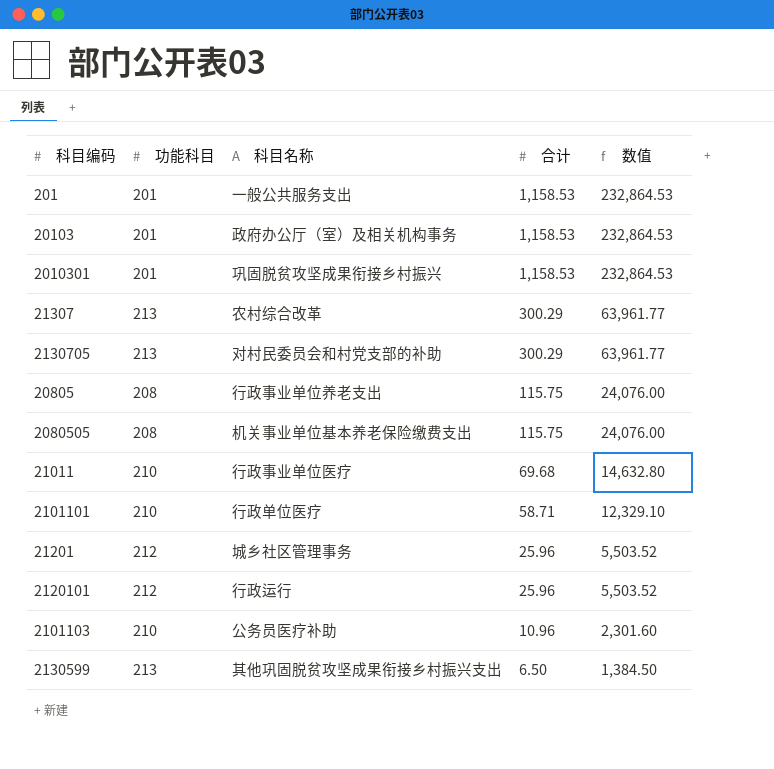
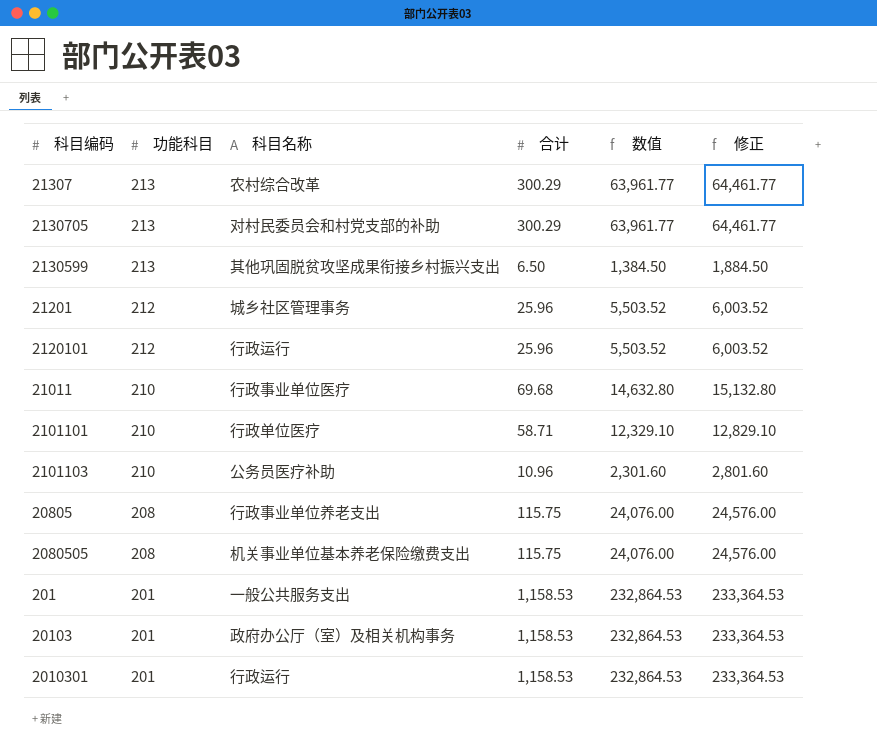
row order: 合计 descending -> 功能科目 descending
column 修正 | formula: none -> [数值] + 500
2010301 | 科目名称: 巩固脱贫攻坚成果衔接乡村振兴 -> 行政运行

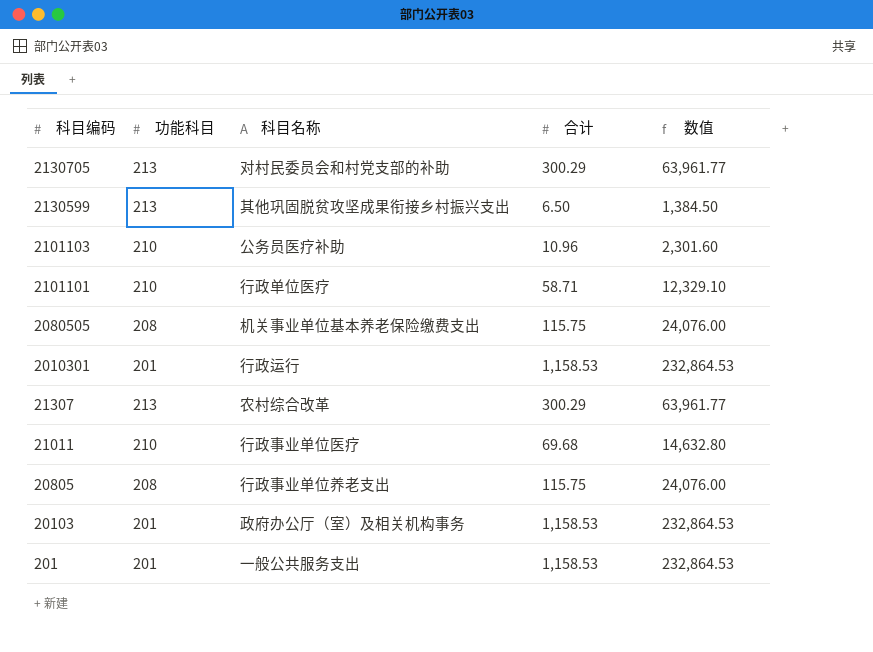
row order: 功能科目 descending -> 科目编码 descending
column 修正 | formula: [数值] + 500 -> none
row 21201: 212 | 城乡社区管理事务 | 25.96 | 5,503.52 | 6,003.52 -> none
row 2120101: 212 | 行政运行 | 25.96 | 5,503.52 | 6,003.52 -> none

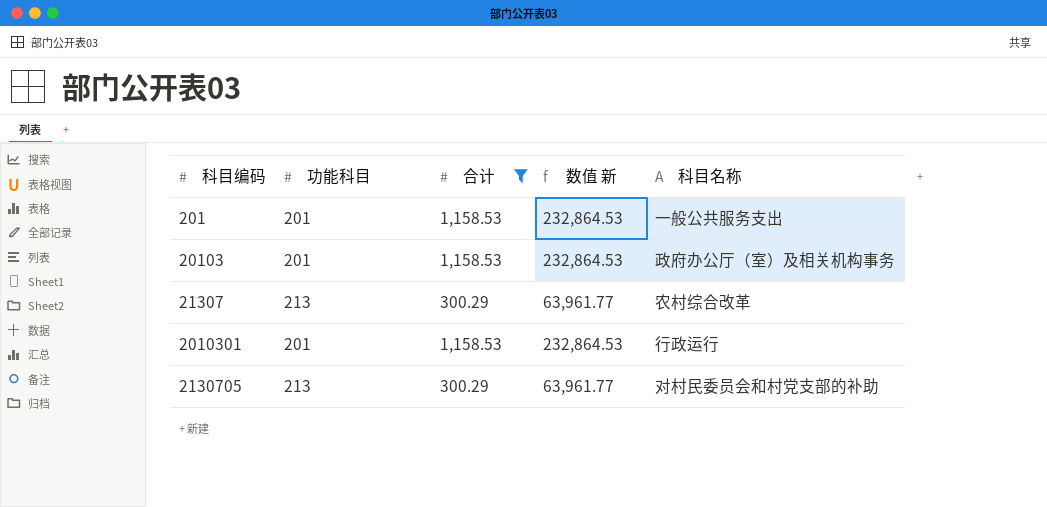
filter: none -> 合计 >= 300.29
row order: 科目编码 descending -> 科目编码 ascending
column name: 数值 -> 数值 新
column 科目名称 | position: 3 -> 5

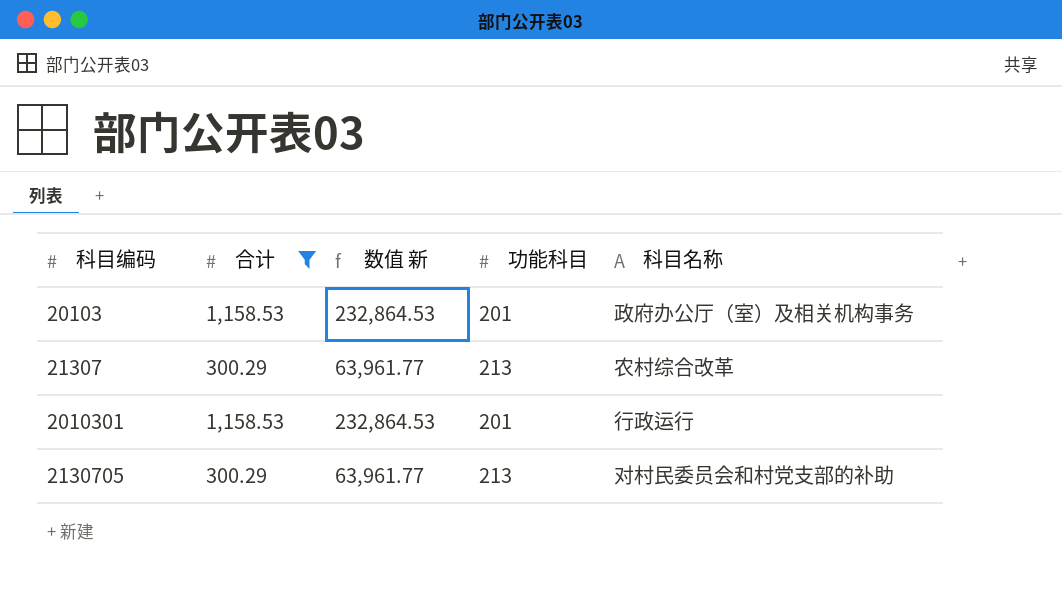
column 功能科目 | position: 2 -> 4
row 201: 201 | 1,158.53 | 232,864.53 | 一般公共服务支出 -> none

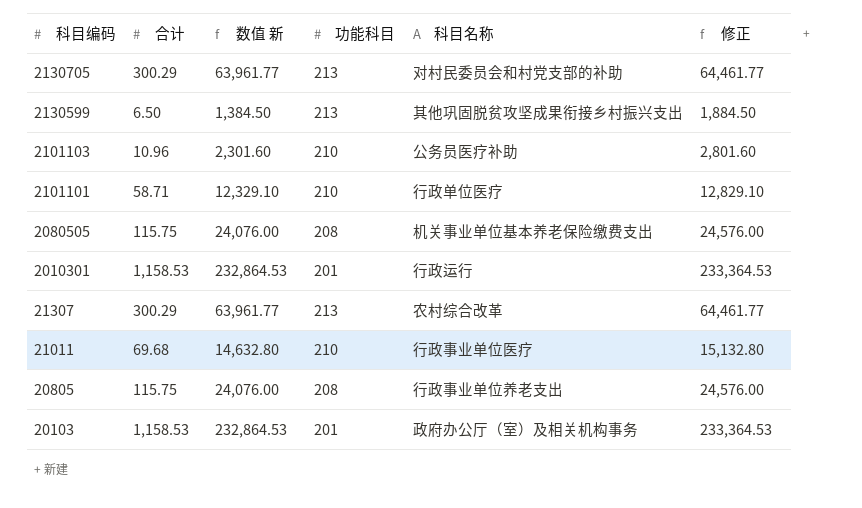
filter: 合计 >= 300.29 -> none
row order: 科目编码 ascending -> 科目编码 descending
column 修正 | formula: none -> [数值 新] + 500

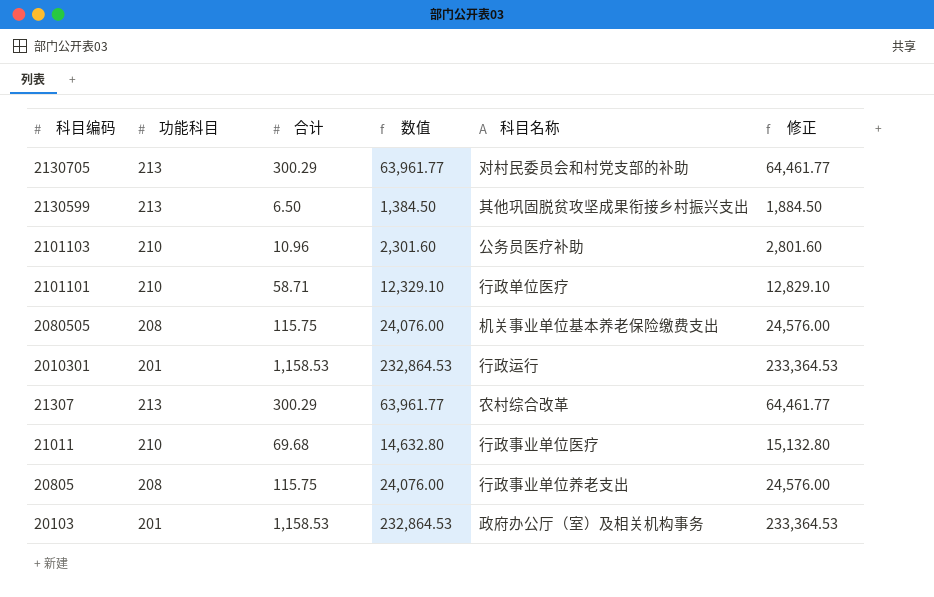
column 功能科目 | position: 4 -> 2
column name: 数值 新 -> 数值

